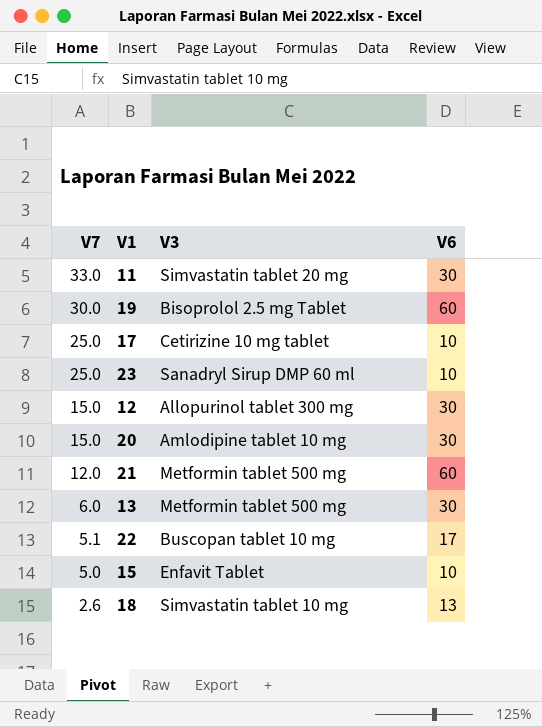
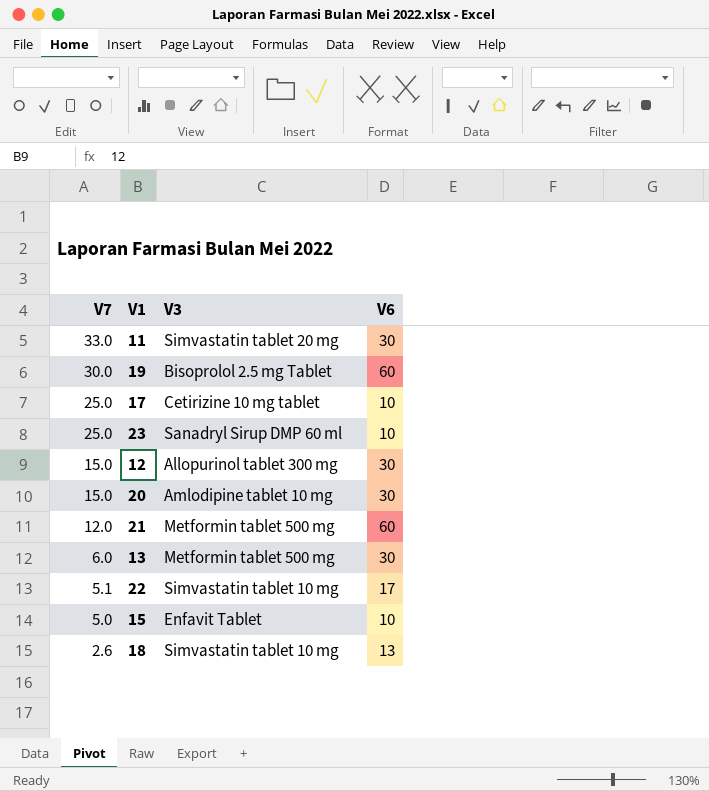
22 | V3: Buscopan tablet 10 mg -> Simvastatin tablet 10 mg

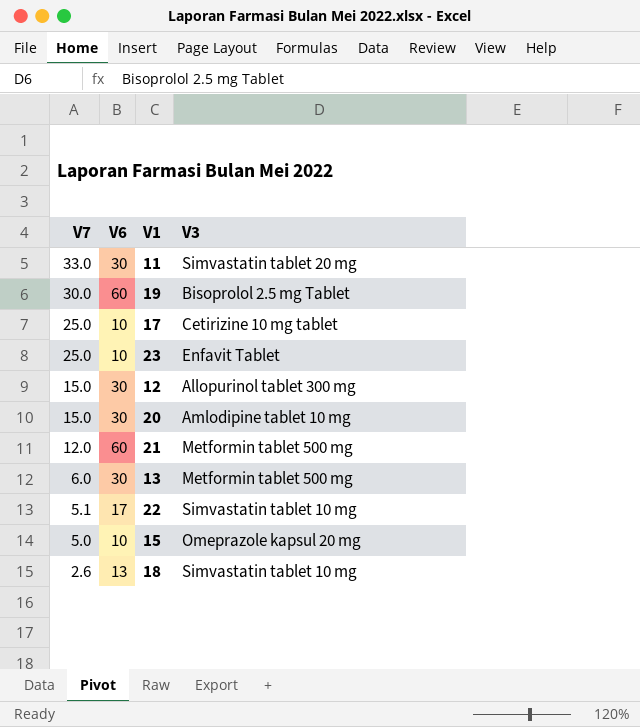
column V6 | position: 4 -> 2
23 | V3: Sanadryl Sirup DMP 60 ml -> Enfavit Tablet
15 | V3: Enfavit Tablet -> Omeprazole kapsul 20 mg

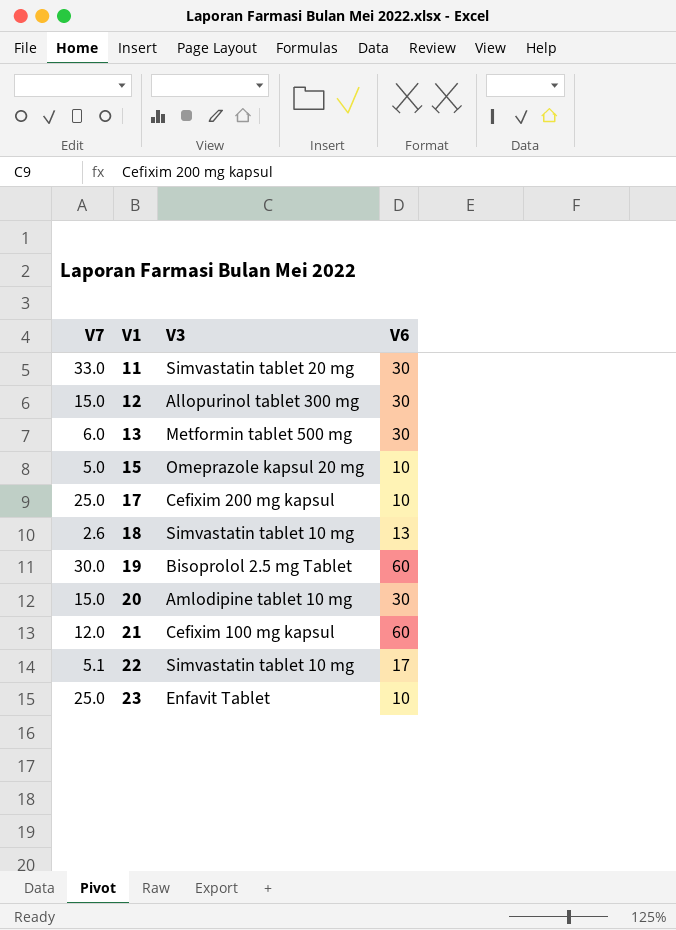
row order: V7 descending -> V1 ascending
column V6 | position: 2 -> 4
17 | V3: Cetirizine 10 mg tablet -> Cefixim 200 mg kapsul
21 | V3: Metformin tablet 500 mg -> Cefixim 100 mg kapsul

